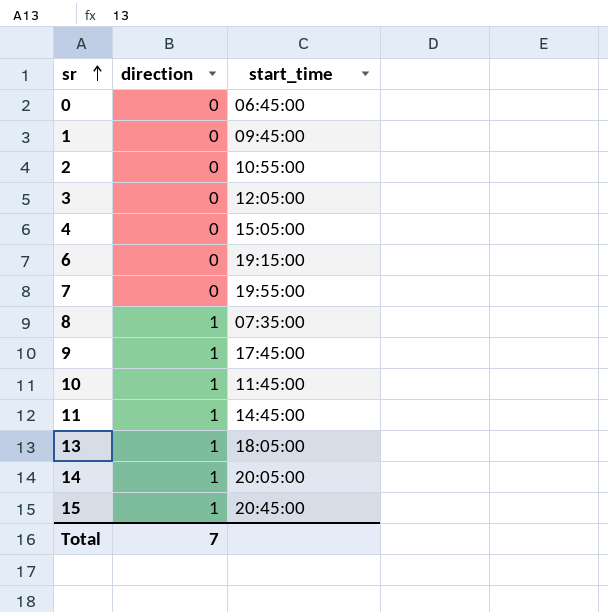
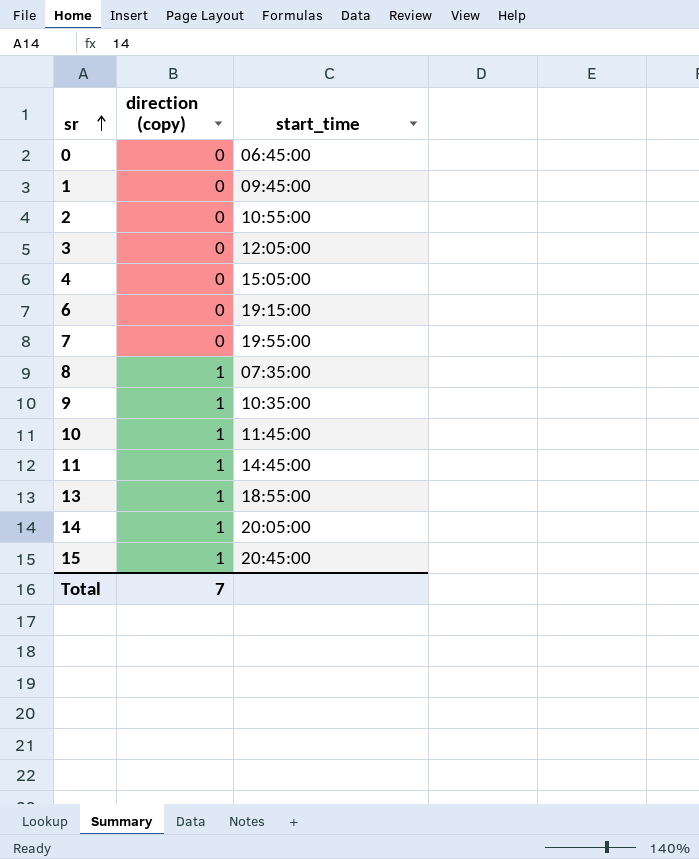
column name: direction -> direction (copy)
9 | start_time: 17:45:00 -> 10:35:00
13 | start_time: 18:05:00 -> 18:55:00

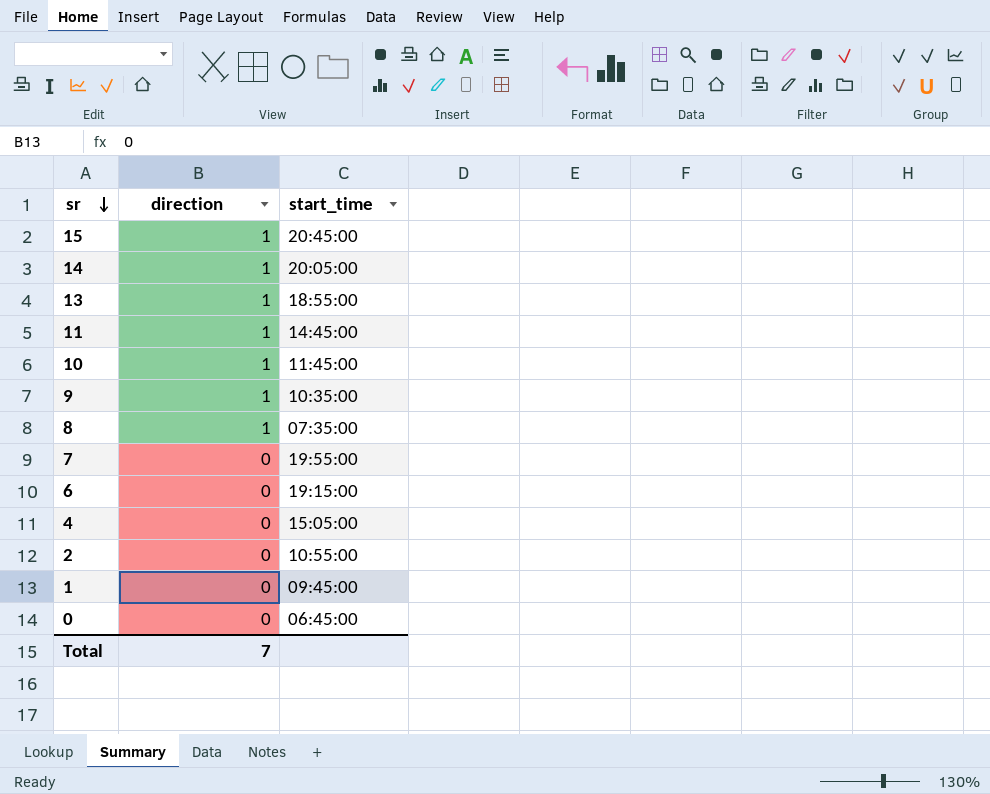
row order: sr ascending -> sr descending
column name: direction (copy) -> direction
row 3: 0 | 12:05:00 -> none

